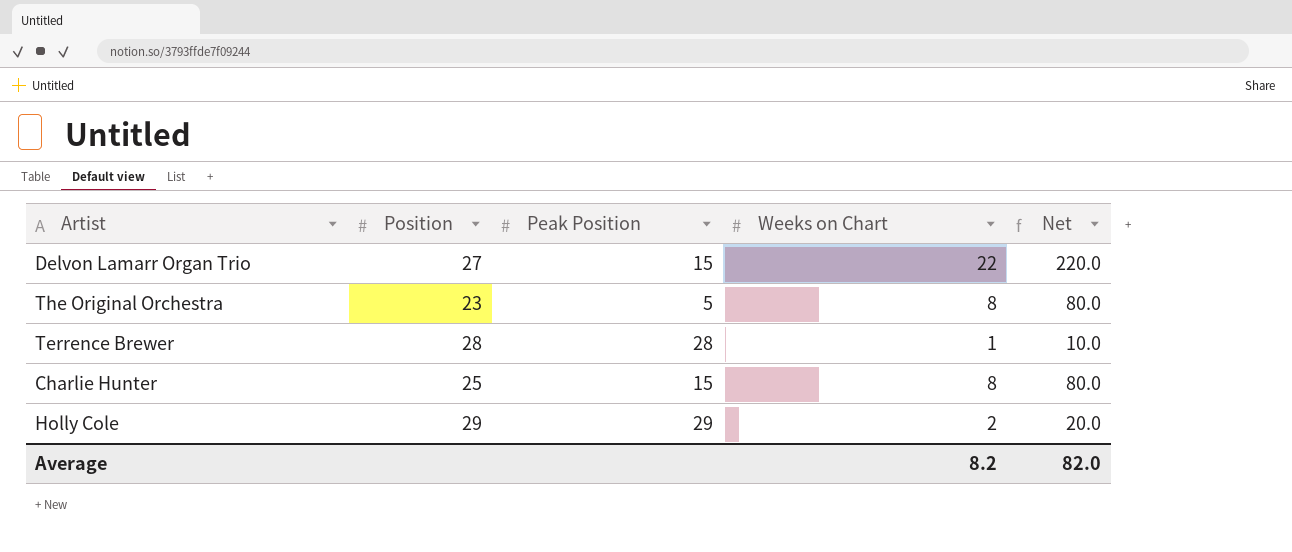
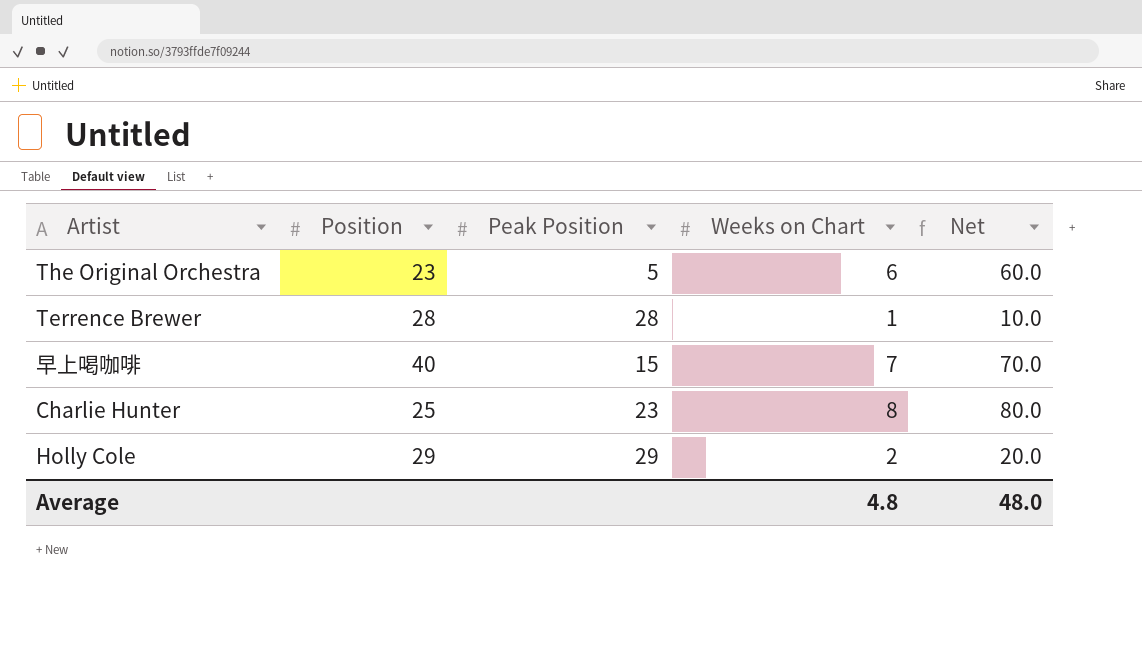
row Delvon Lamarr Organ Trio: 27 | 15 | 22 | 220.0 -> none
The Original Orchestra | Weeks on Chart: 8 -> 6
The Original Orchestra | Net: 80.0 -> 60.0
row 早上喝咖啡: none -> 40 | 15 | 7 | 70.0
Charlie Hunter | Peak Position: 15 -> 23
Average | Weeks on Chart: 8.2 -> 4.8
Average | Net: 82.0 -> 48.0

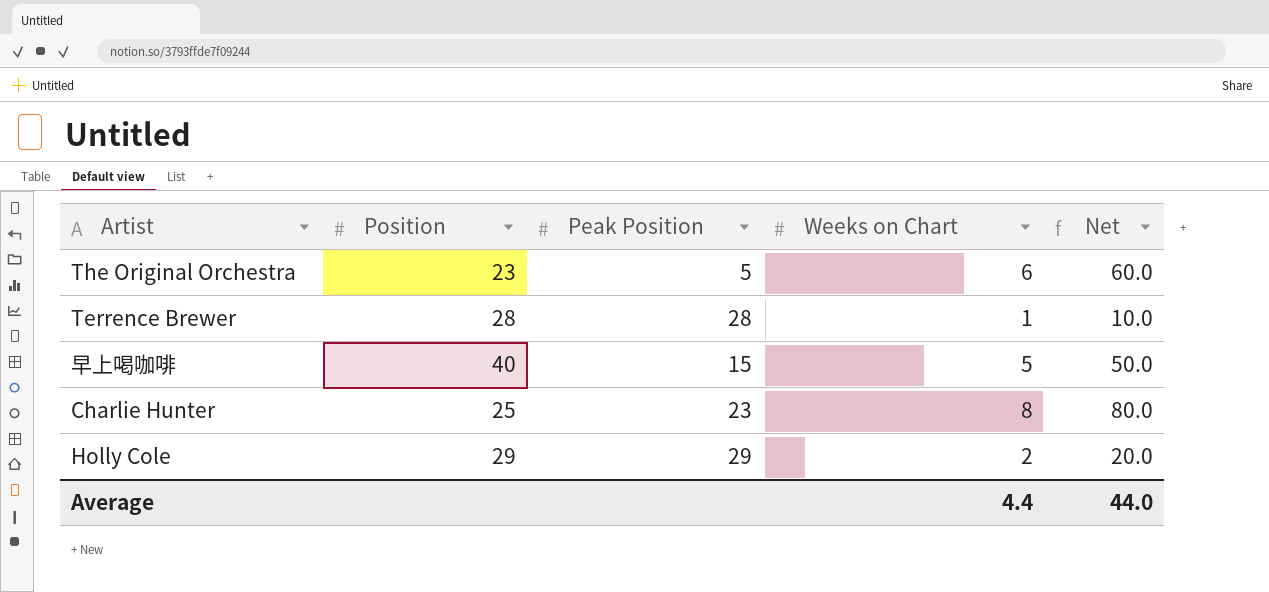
早上喝咖啡 | Weeks on Chart: 7 -> 5
早上喝咖啡 | Net: 70.0 -> 50.0
Average | Weeks on Chart: 4.8 -> 4.4
Average | Net: 48.0 -> 44.0

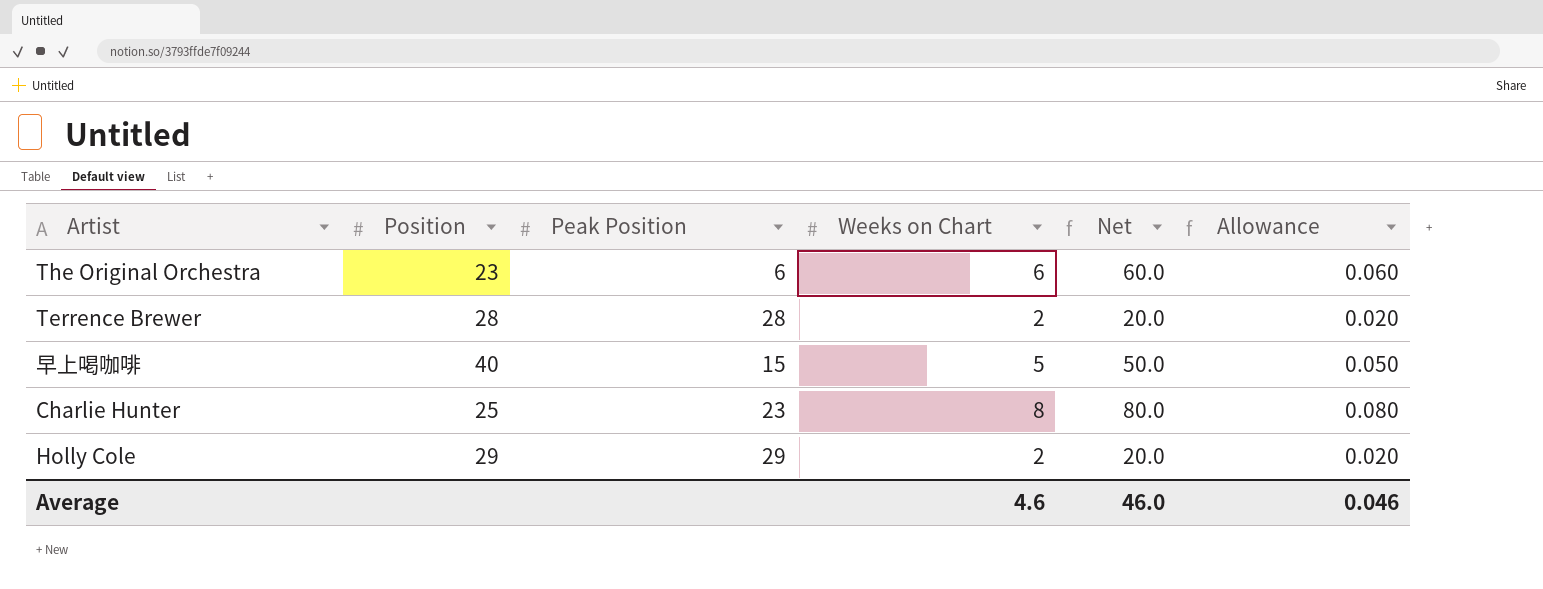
column Allowance | formula: none -> [Weeks on Chart] * 0.01
The Original Orchestra | Peak Position: 5 -> 6
Terrence Brewer | Weeks on Chart: 1 -> 2
Terrence Brewer | Net: 10.0 -> 20.0
Average | Weeks on Chart: 4.4 -> 4.6
Average | Net: 44.0 -> 46.0

